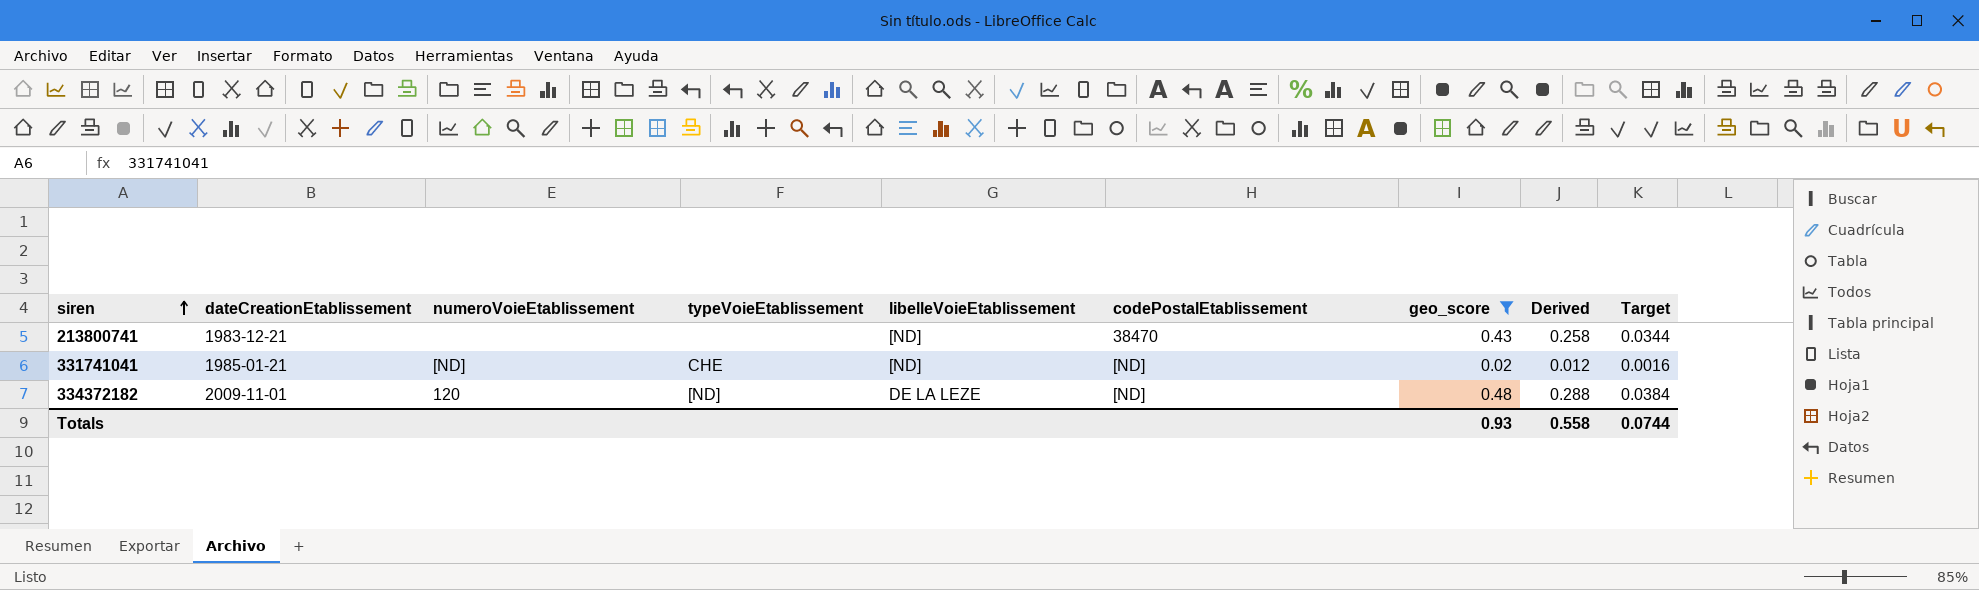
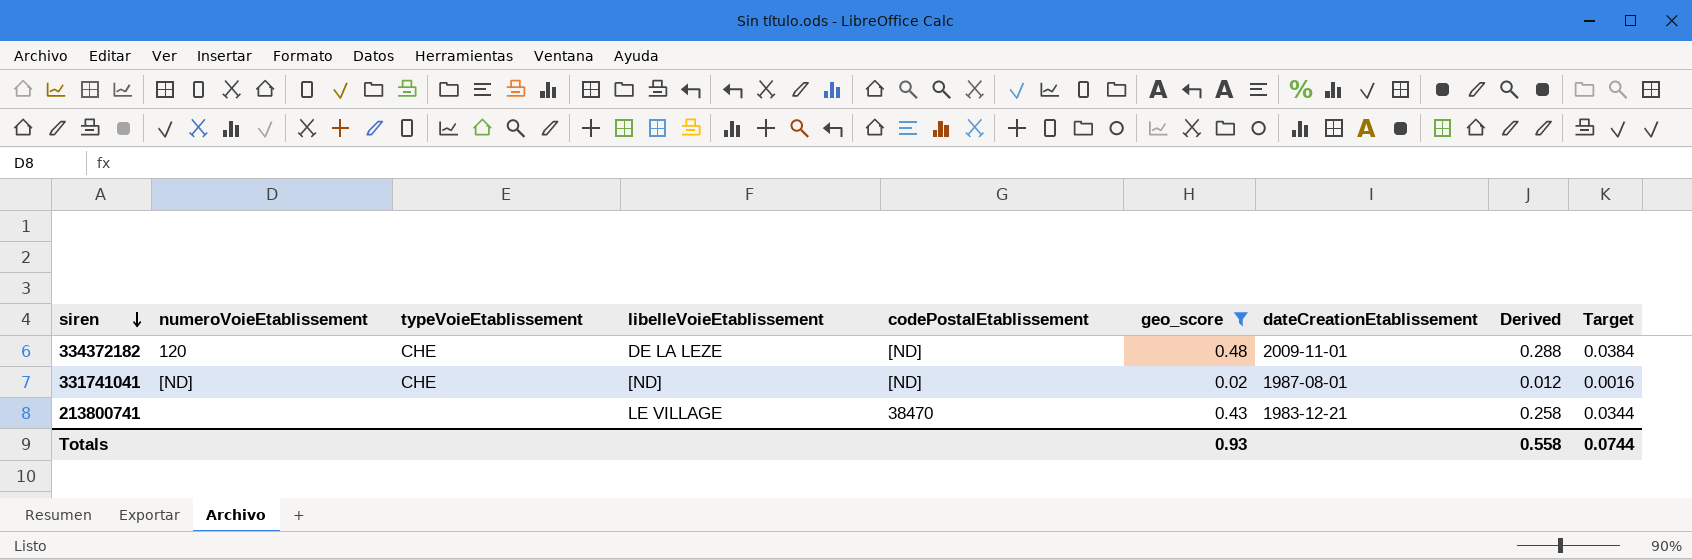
row order: siren ascending -> siren descending
column dateCreationEtablissement | position: 2 -> 7
334372182 | typeVoieEtablissement: [ND] -> CHE
331741041 | dateCreationEtablissement: 1985-01-21 -> 1987-08-01
213800741 | libelleVoieEtablissement: [ND] -> LE VILLAGE

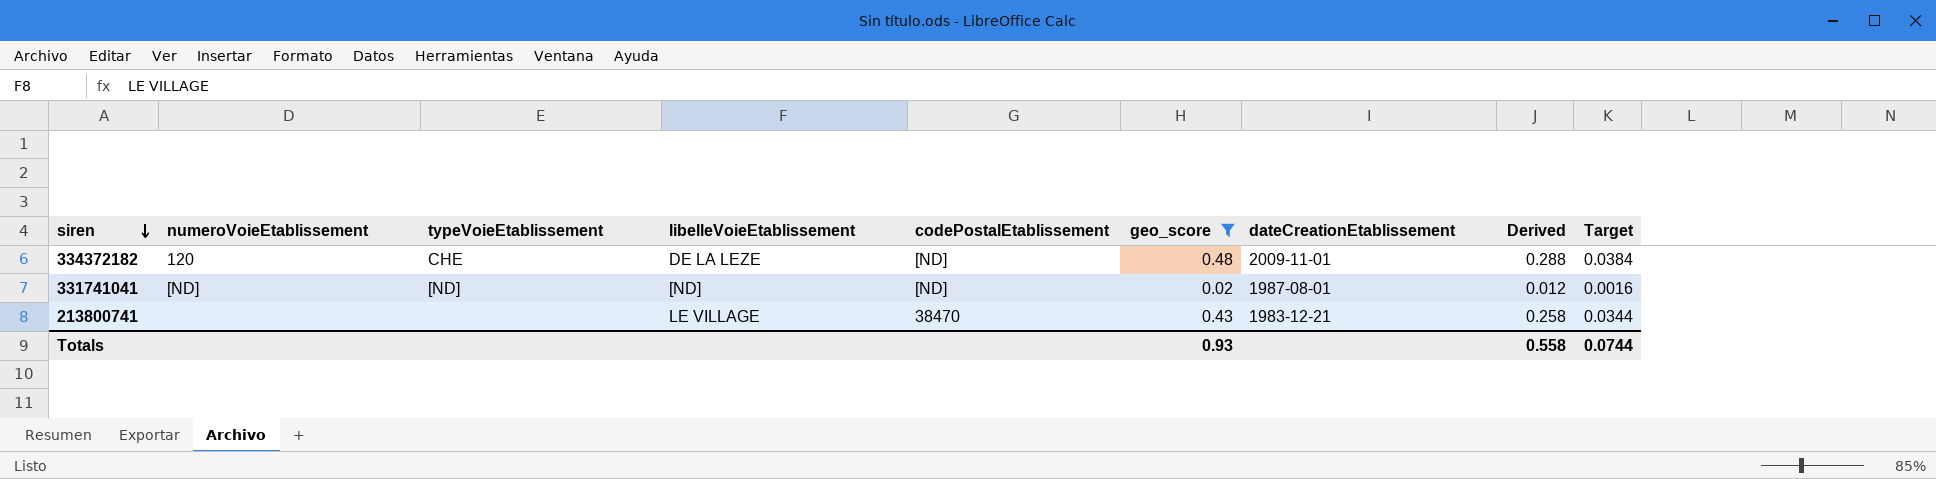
331741041 | typeVoieEtablissement: CHE -> [ND]

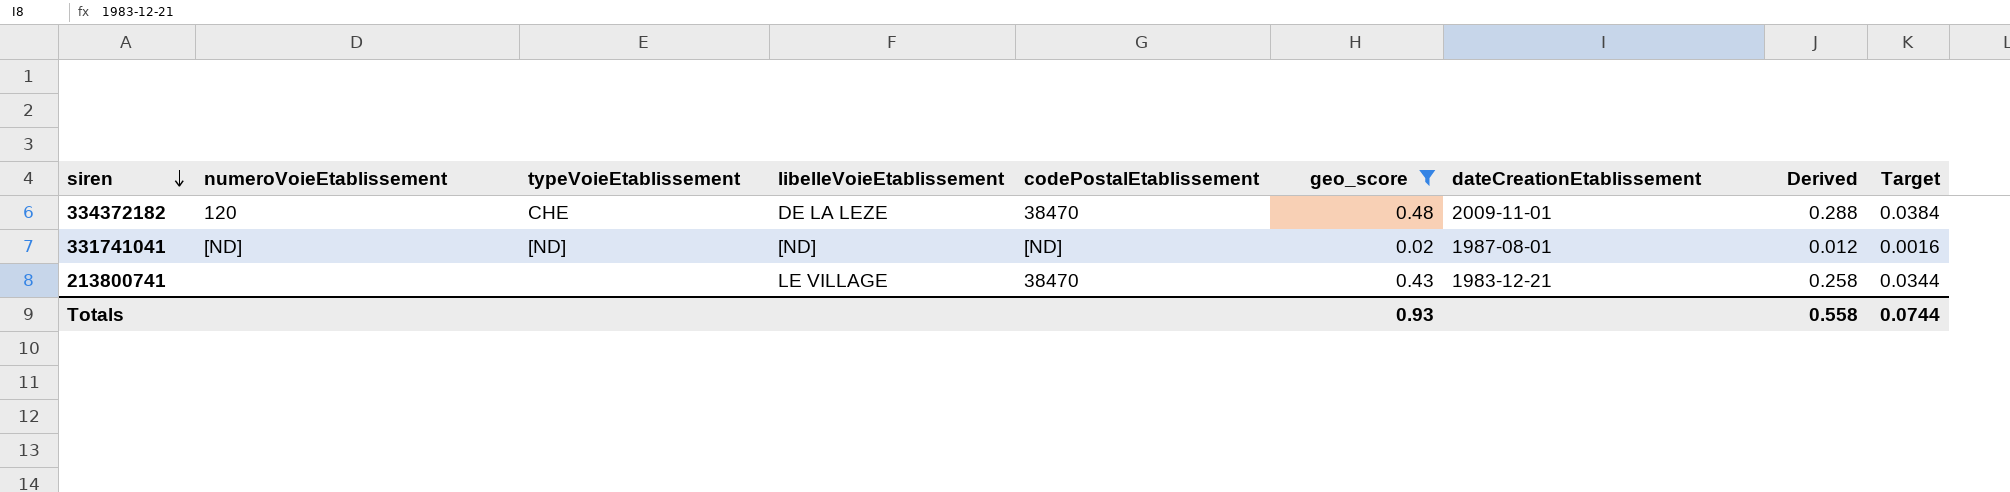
334372182 | codePostalEtablissement: [ND] -> 38470

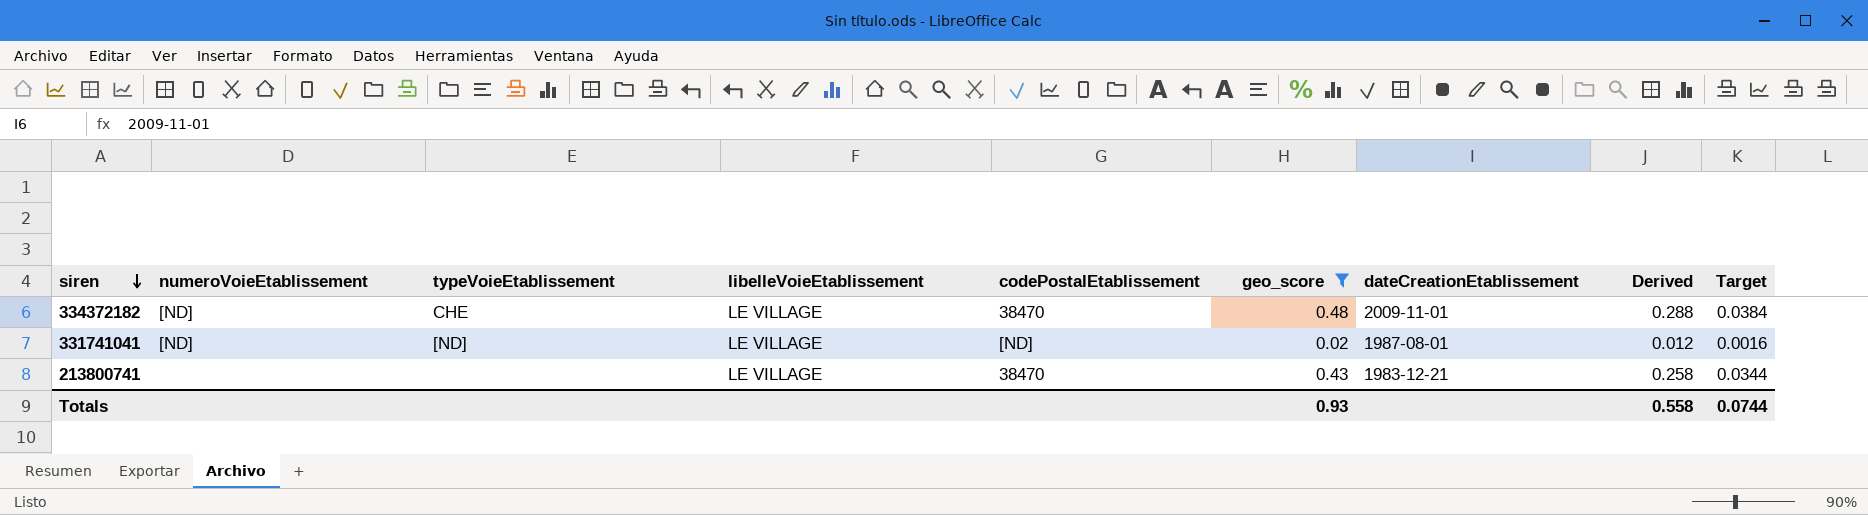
334372182 | numeroVoieEtablissement: 120 -> [ND]
334372182 | libelleVoieEtablissement: DE LA LEZE -> LE VILLAGE
331741041 | libelleVoieEtablissement: [ND] -> LE VILLAGE

